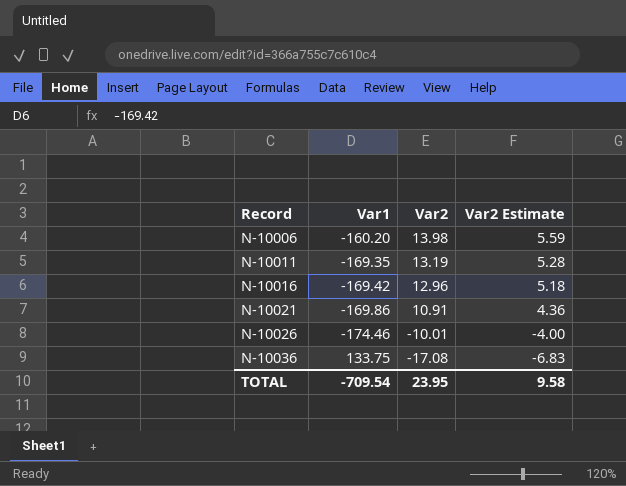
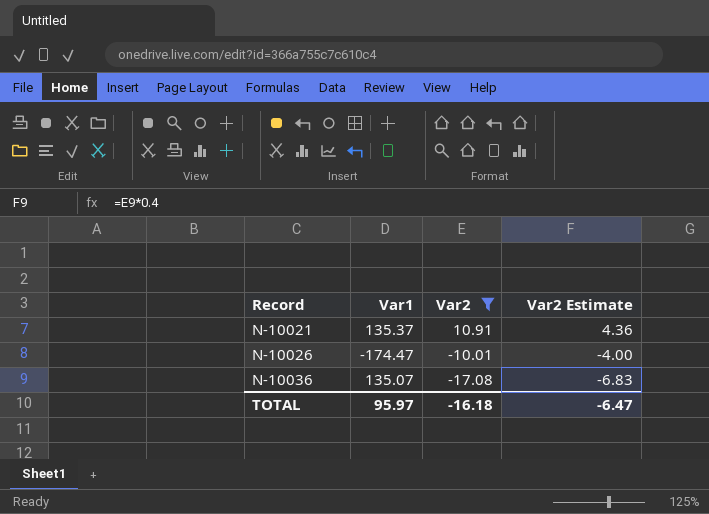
filter: none -> Var2 <= 10.91
N-10021 | Var1: -169.86 -> 135.37
N-10026 | Var1: -174.46 -> -174.47
N-10036 | Var1: 133.75 -> 135.07
TOTAL | Var1: -709.54 -> 95.97
TOTAL | Var2: 23.95 -> -16.18
TOTAL | Var2 Estimate: 9.58 -> -6.47

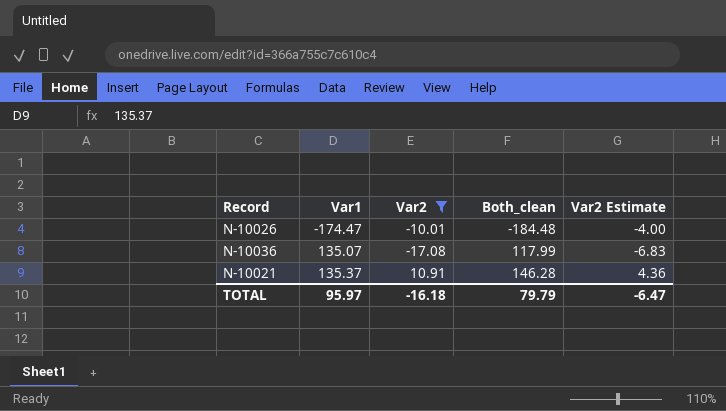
row order: Record ascending -> Var1 ascending
column Both_clean | formula: none -> [Var1] + [Var2]

